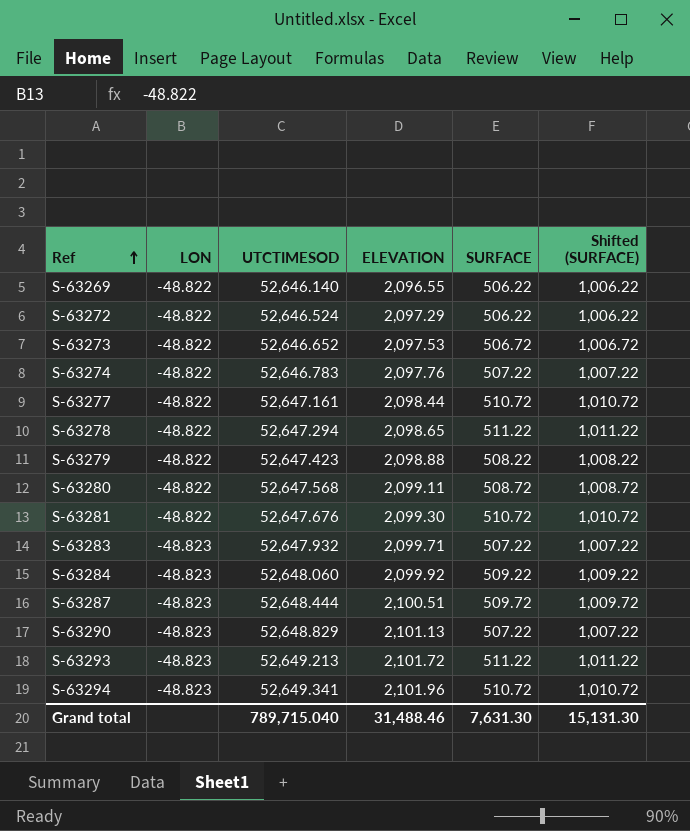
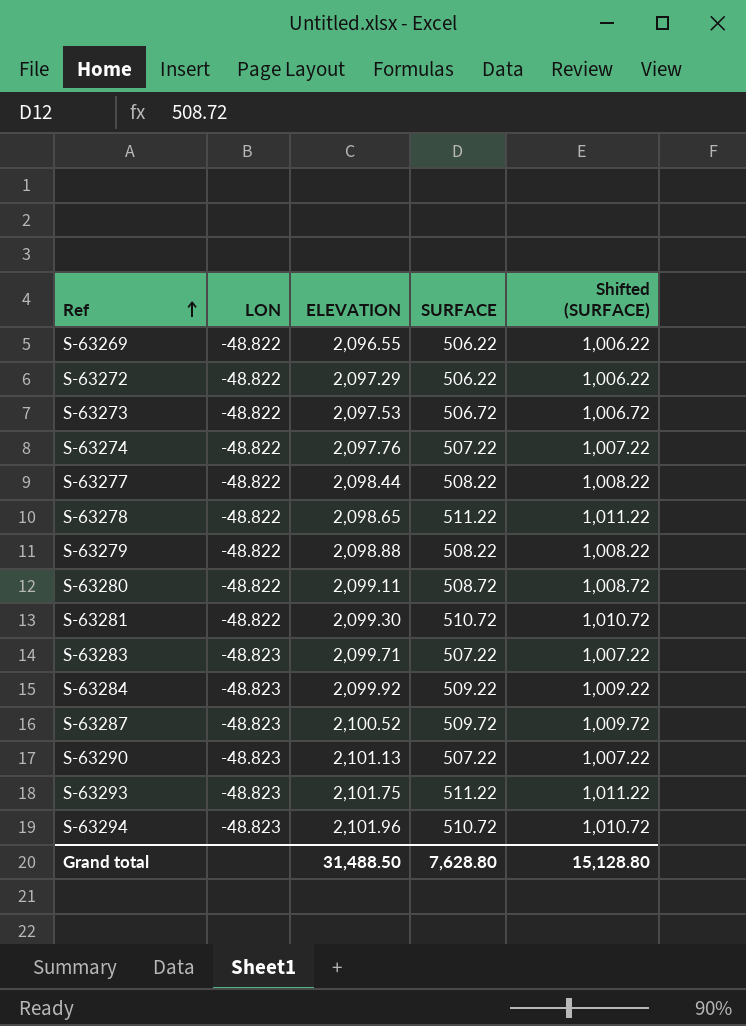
column UTCTIMESOD | position: 3 -> none
S-63277 | SURFACE: 510.72 -> 508.22
S-63277 | Shifted (SURFACE): 1,010.72 -> 1,008.22
S-63287 | ELEVATION: 2,100.51 -> 2,100.52
S-63293 | ELEVATION: 2,101.72 -> 2,101.75
Grand total | ELEVATION: 31,488.46 -> 31,488.50
Grand total | SURFACE: 7,631.30 -> 7,628.80
Grand total | Shifted (SURFACE): 15,131.30 -> 15,128.80

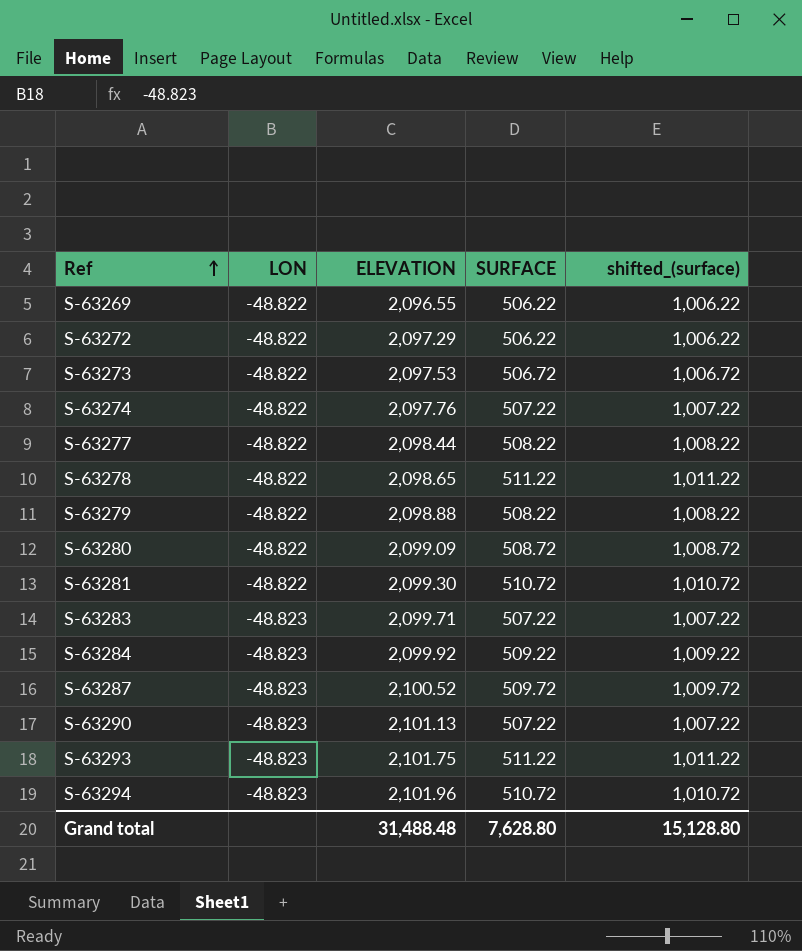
column name: Shifted (SURFACE) -> shifted_(surface)
S-63280 | ELEVATION: 2,099.11 -> 2,099.09
Grand total | ELEVATION: 31,488.50 -> 31,488.48

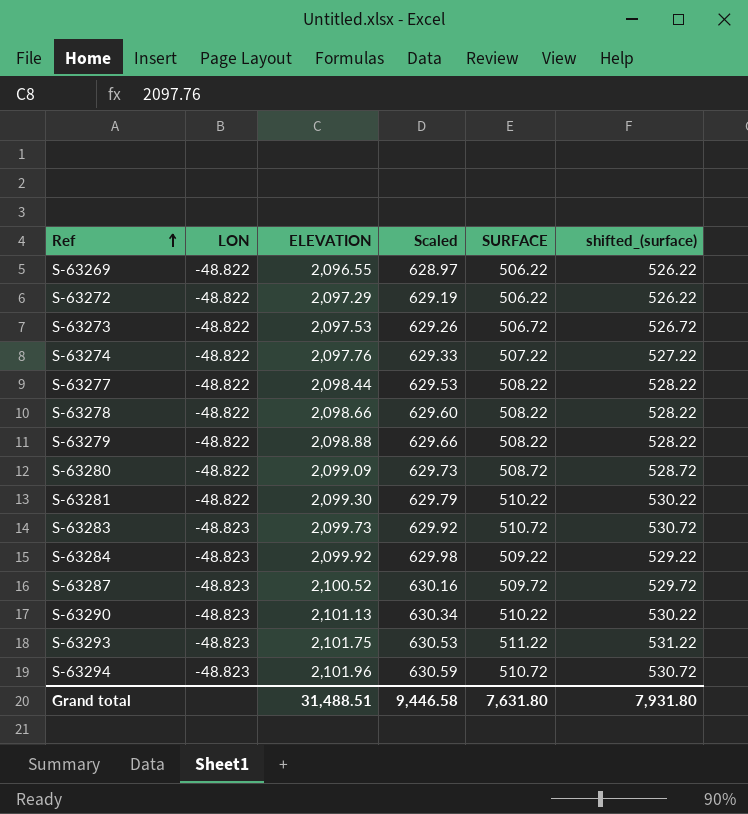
column Scaled | formula: none -> [ELEVATION] * 0.3
column shifted_(surface) | formula: [SURFACE] + 500 -> [SURFACE] + 20
S-63278 | ELEVATION: 2,098.65 -> 2,098.66
S-63278 | SURFACE: 511.22 -> 508.22
S-63281 | SURFACE: 510.72 -> 510.22
S-63283 | ELEVATION: 2,099.71 -> 2,099.73
S-63283 | SURFACE: 507.22 -> 510.72
S-63290 | SURFACE: 507.22 -> 510.22
Grand total | ELEVATION: 31,488.48 -> 31,488.51
Grand total | SURFACE: 7,628.80 -> 7,631.80
Grand total | shifted_(surface): 15,128.80 -> 7,931.80

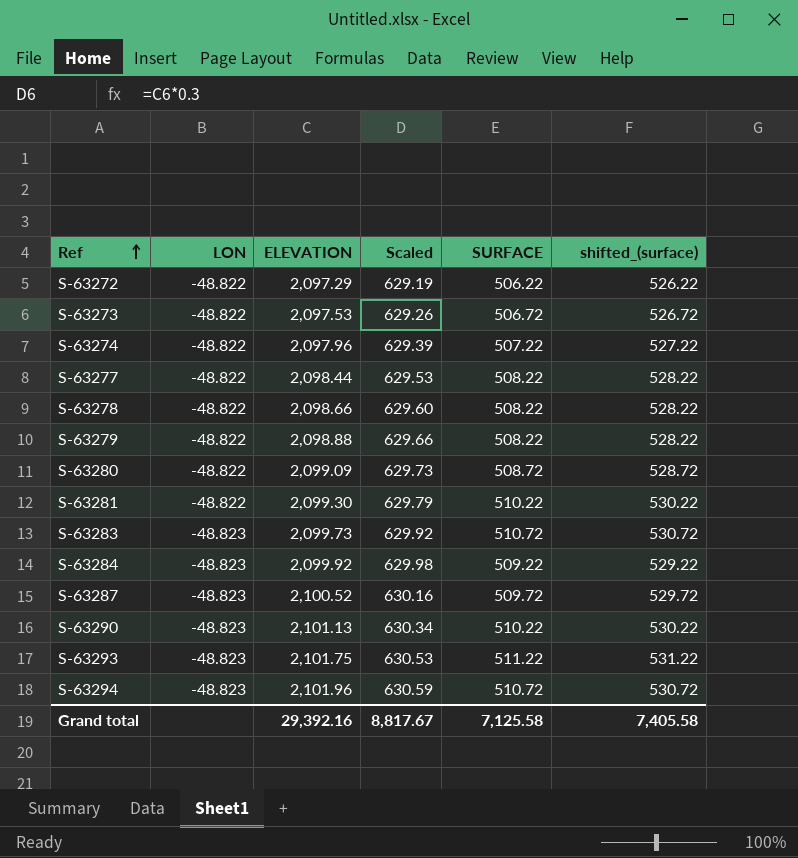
row S-63269: -48.822 | 2,096.55 | 628.97 | 506.22 | 526.22 -> none
S-63274 | ELEVATION: 2,097.76 -> 2,097.96
S-63274 | Scaled: 629.33 -> 629.39
Grand total | ELEVATION: 31,488.51 -> 29,392.16
Grand total | Scaled: 9,446.58 -> 8,817.67
Grand total | SURFACE: 7,631.80 -> 7,125.58
Grand total | shifted_(surface): 7,931.80 -> 7,405.58

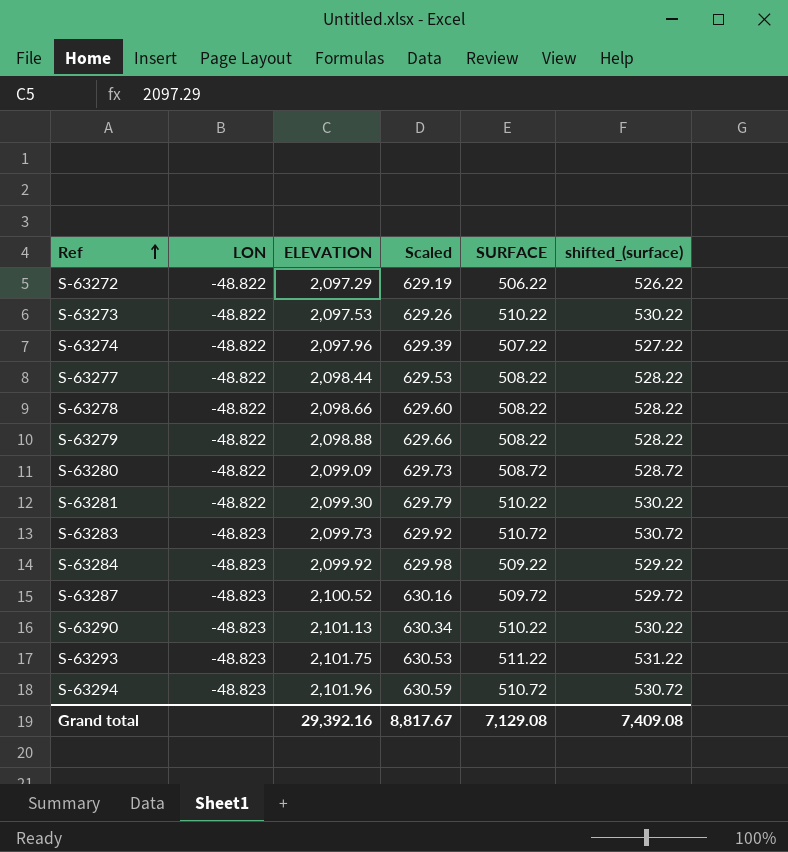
S-63273 | SURFACE: 506.72 -> 510.22
S-63273 | shifted_(surface): 526.72 -> 530.22
Grand total | SURFACE: 7,125.58 -> 7,129.08
Grand total | shifted_(surface): 7,405.58 -> 7,409.08

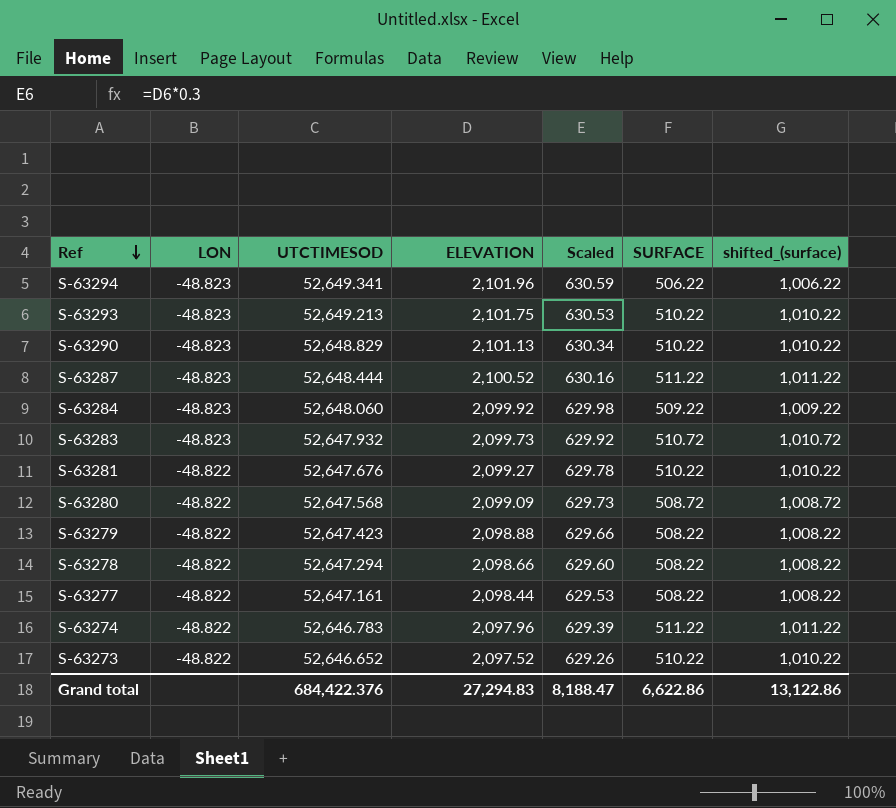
row order: Ref ascending -> Ref descending
column UTCTIMESOD | position: none -> 3
column shifted_(surface) | formula: [SURFACE] + 20 -> [SURFACE] + 500
row S-63272: -48.822 | 2,097.29 | 629.19 | 506.22 | 526.22 -> none
S-63294 | SURFACE: 510.72 -> 506.22
S-63293 | SURFACE: 511.22 -> 510.22
S-63287 | SURFACE: 509.72 -> 511.22
S-63281 | ELEVATION: 2,099.30 -> 2,099.27
S-63281 | Scaled: 629.79 -> 629.78
S-63274 | SURFACE: 507.22 -> 511.22
S-63273 | ELEVATION: 2,097.53 -> 2,097.52
Grand total | ELEVATION: 29,392.16 -> 27,294.83
Grand total | Scaled: 8,817.67 -> 8,188.47
Grand total | SURFACE: 7,129.08 -> 6,622.86
Grand total | shifted_(surface): 7,409.08 -> 13,122.86

